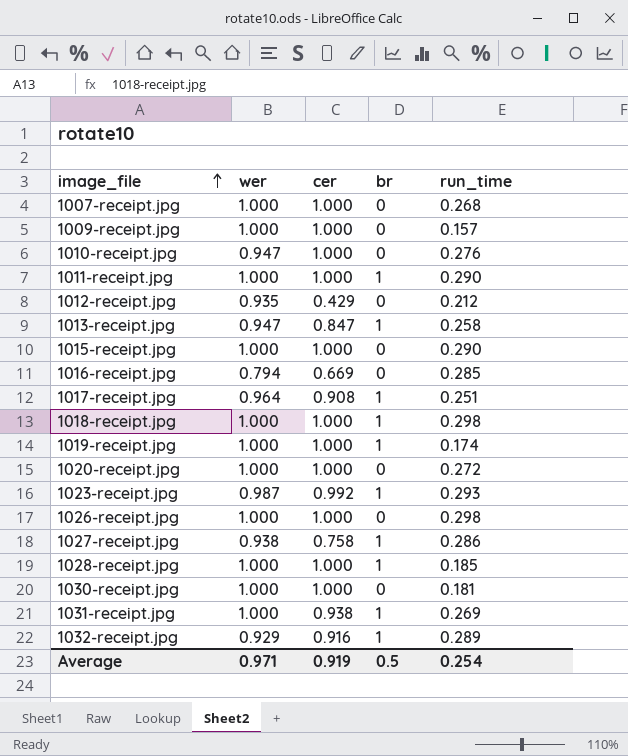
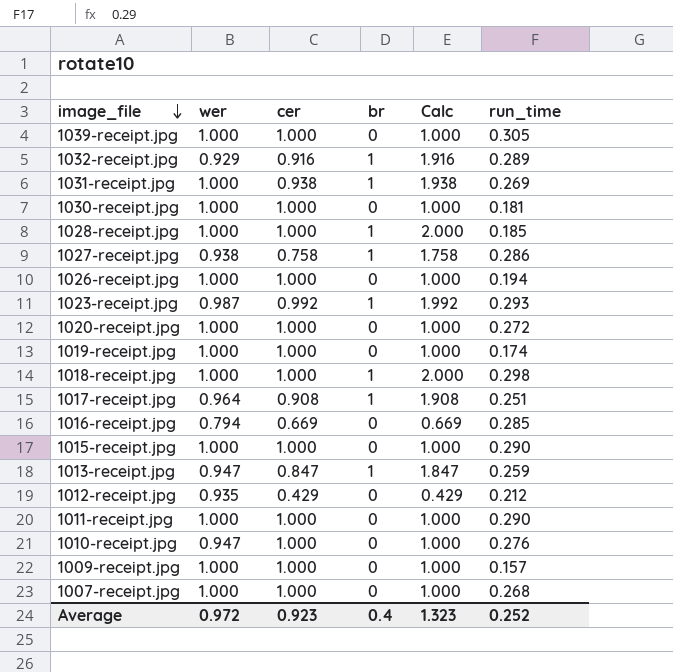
row order: image_file ascending -> image_file descending
column Calc | formula: none -> [cer] + [br]
row 1039-receipt.jpg: none -> 1.000 | 1.000 | 0 | 1.000 | 0.305
1026-receipt.jpg | run_time: 0.298 -> 0.194
1019-receipt.jpg | br: 1 -> 0
1013-receipt.jpg | run_time: 0.258 -> 0.259
1011-receipt.jpg | br: 1 -> 0
Average | wer: 0.971 -> 0.972
Average | cer: 0.919 -> 0.923
Average | br: 0.5 -> 0.4
Average | run_time: 0.254 -> 0.252

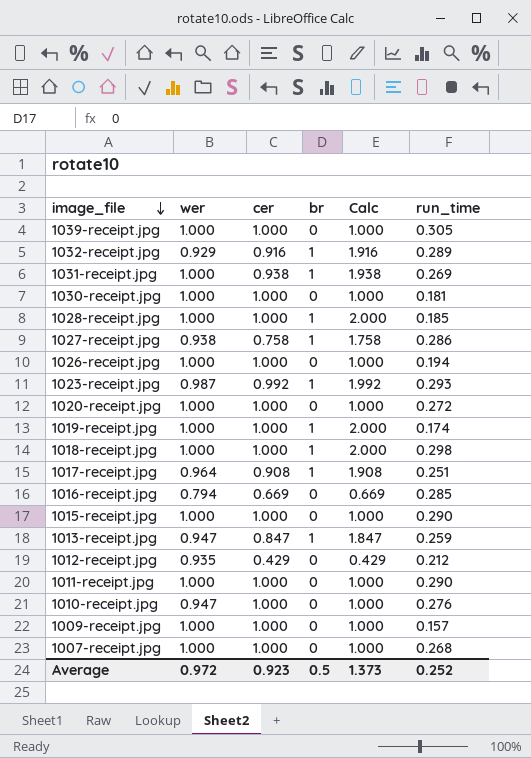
1019-receipt.jpg | br: 0 -> 1
1019-receipt.jpg | Calc: 1.000 -> 2.000
Average | br: 0.4 -> 0.5
Average | Calc: 1.323 -> 1.373

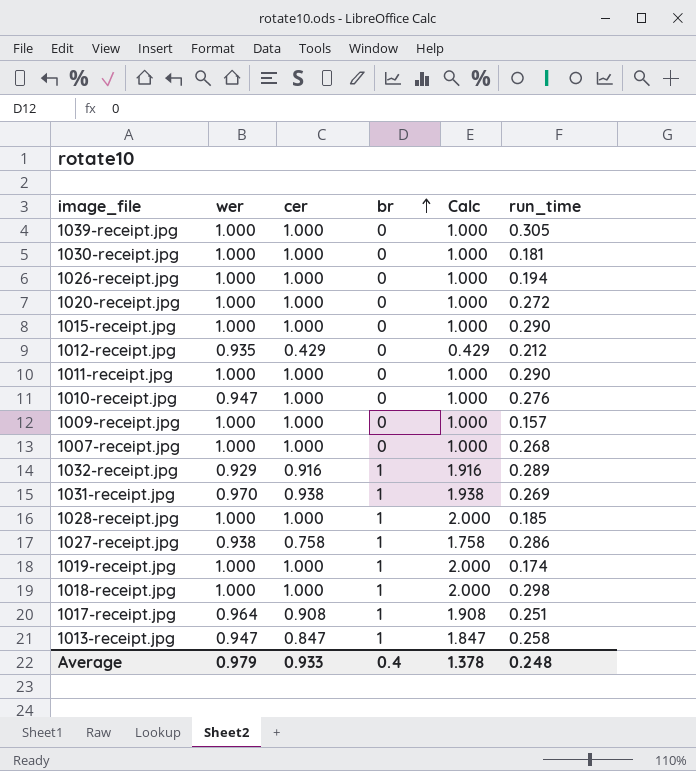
row order: image_file descending -> br ascending
row 1023-receipt.jpg: 0.987 | 0.992 | 1 | 1.992 | 0.293 -> none
row 1016-receipt.jpg: 0.794 | 0.669 | 0 | 0.669 | 0.285 -> none
1031-receipt.jpg | wer: 1.000 -> 0.970
1013-receipt.jpg | run_time: 0.259 -> 0.258
Average | wer: 0.972 -> 0.979
Average | cer: 0.923 -> 0.933
Average | br: 0.5 -> 0.4
Average | Calc: 1.373 -> 1.378
Average | run_time: 0.252 -> 0.248

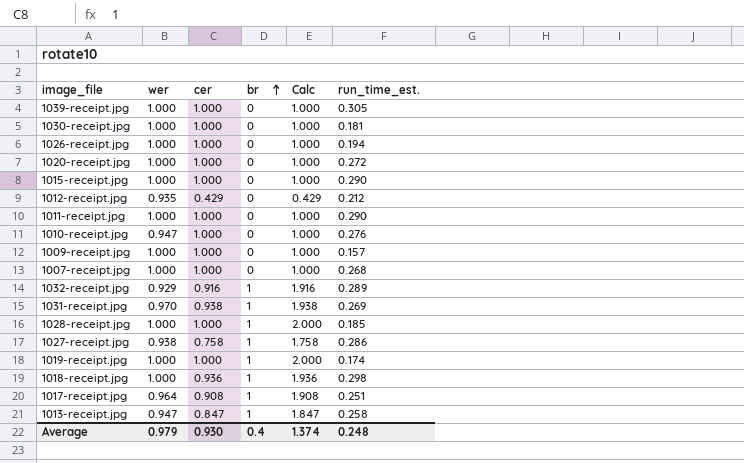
column name: run_time -> run_time_est.
1018-receipt.jpg | cer: 1.000 -> 0.936
1018-receipt.jpg | Calc: 2.000 -> 1.936
Average | cer: 0.933 -> 0.930
Average | Calc: 1.378 -> 1.374

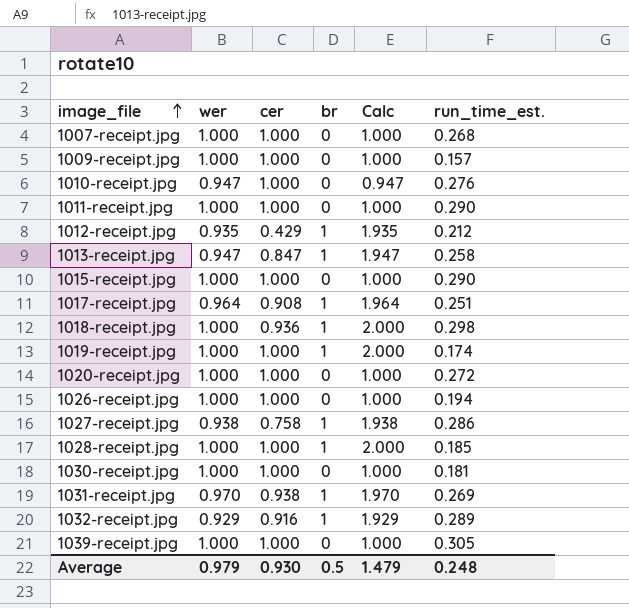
row order: br ascending -> image_file ascending
column Calc | formula: [cer] + [br] -> [wer] + [br]
1012-receipt.jpg | br: 0 -> 1
Average | br: 0.4 -> 0.5
Average | Calc: 1.374 -> 1.479

